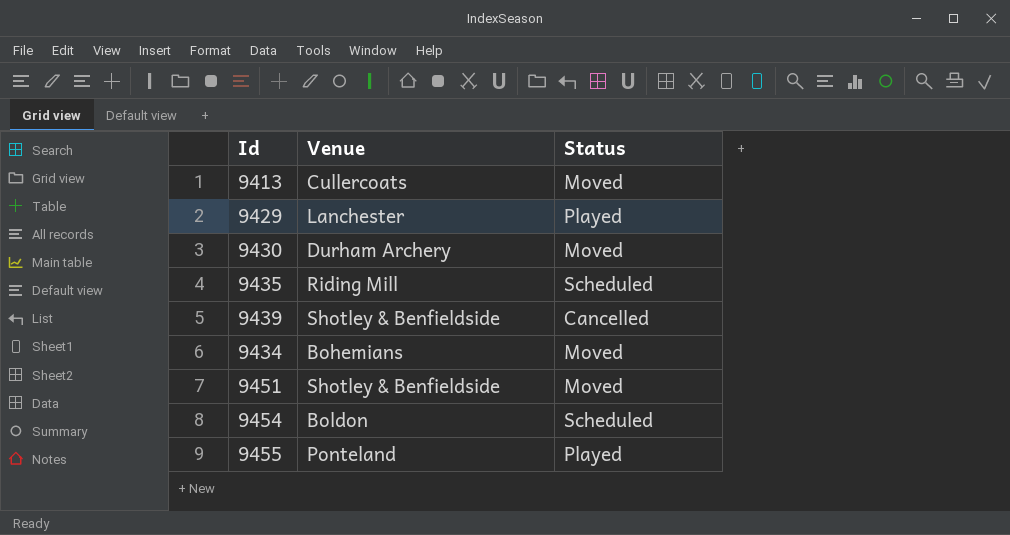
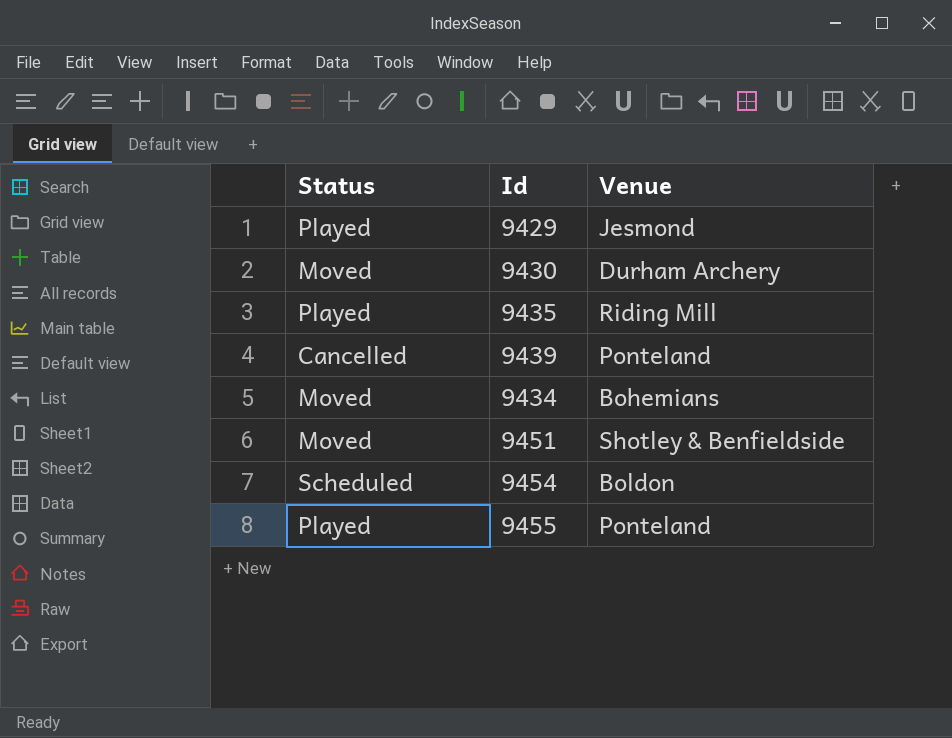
column Status | position: 3 -> 1
row 9413: Cullercoats | Moved -> none
9429 | Venue: Lanchester -> Jesmond
9435 | Status: Scheduled -> Played
9439 | Venue: Shotley & Benfieldside -> Ponteland

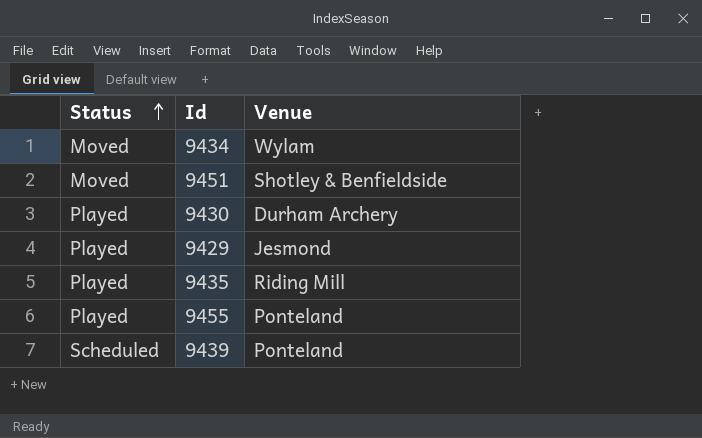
row order: none -> Status ascending
row 9454: Scheduled | Boldon -> none
9434 | Venue: Bohemians -> Wylam
9430 | Status: Moved -> Played
9439 | Status: Cancelled -> Scheduled

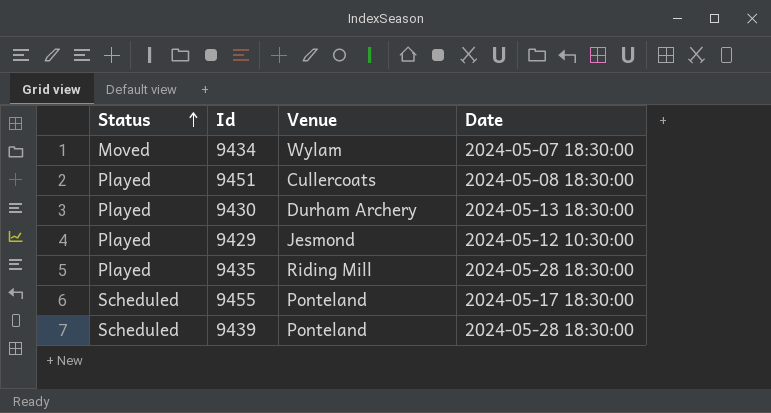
column Date | position: none -> 4
9451 | Status: Moved -> Played
9451 | Venue: Shotley & Benfieldside -> Cullercoats
9455 | Status: Played -> Scheduled

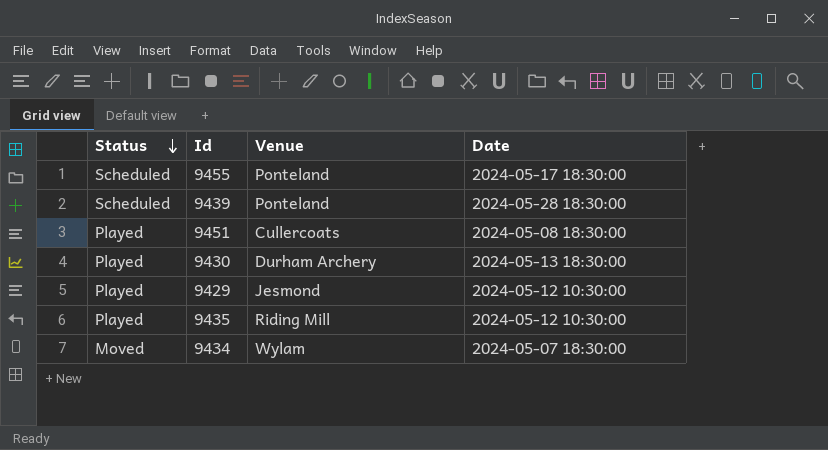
row order: Status ascending -> Status descending
9435 | Date: 2024-05-28 18:30:00 -> 2024-05-12 10:30:00

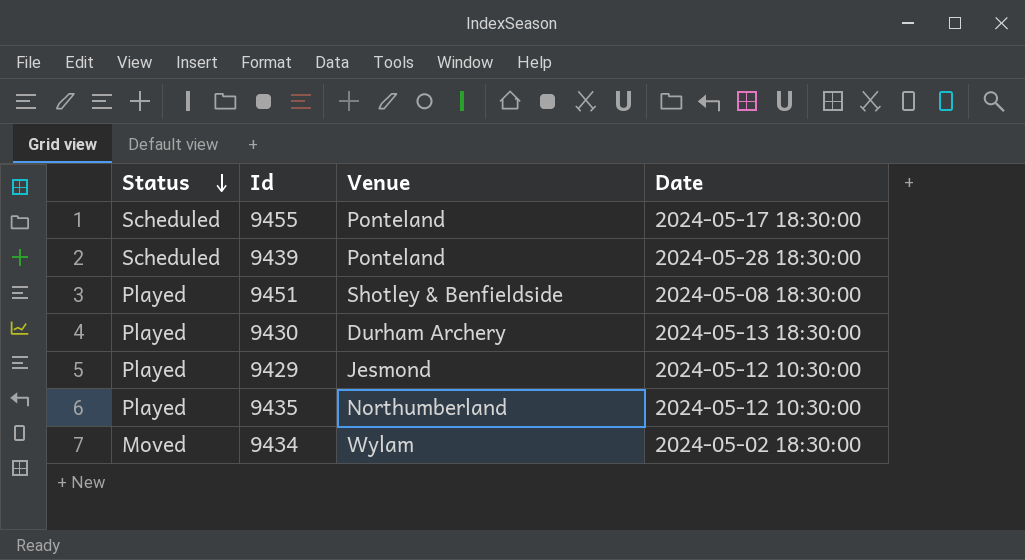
9451 | Venue: Cullercoats -> Shotley & Benfieldside
9435 | Venue: Riding Mill -> Northumberland
9434 | Date: 2024-05-07 18:30:00 -> 2024-05-02 18:30:00

